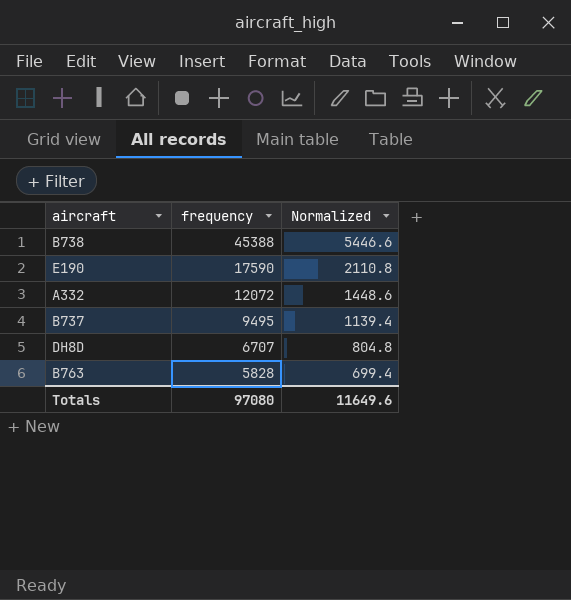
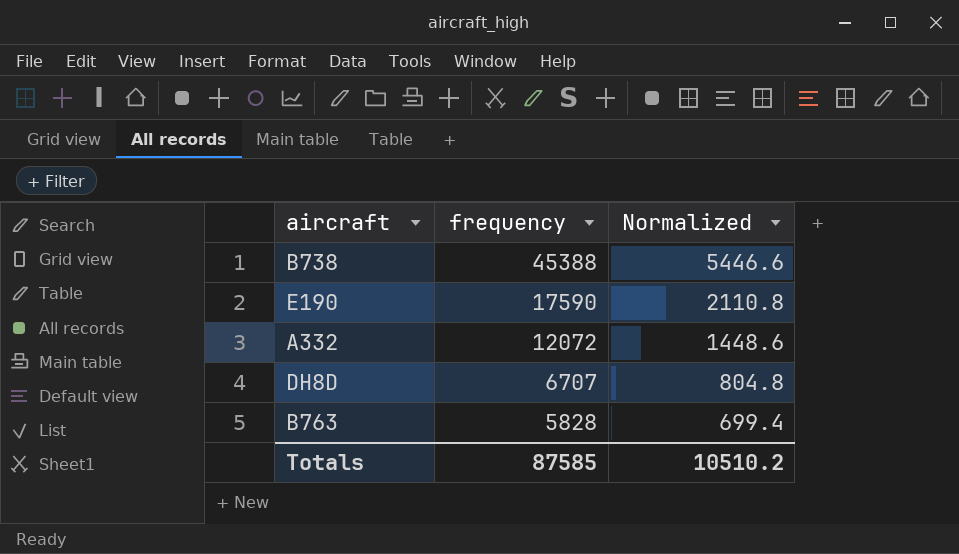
row B737: 9495 | 1139.4 -> none
Totals | frequency: 97080 -> 87585
Totals | Normalized: 11649.6 -> 10510.2

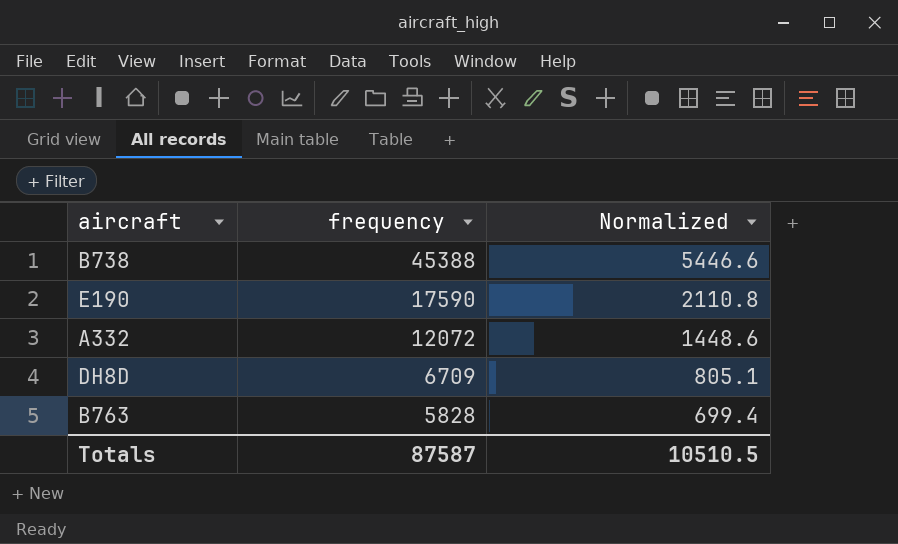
DH8D | frequency: 6707 -> 6709
DH8D | Normalized: 804.8 -> 805.1
Totals | frequency: 87585 -> 87587
Totals | Normalized: 10510.2 -> 10510.5

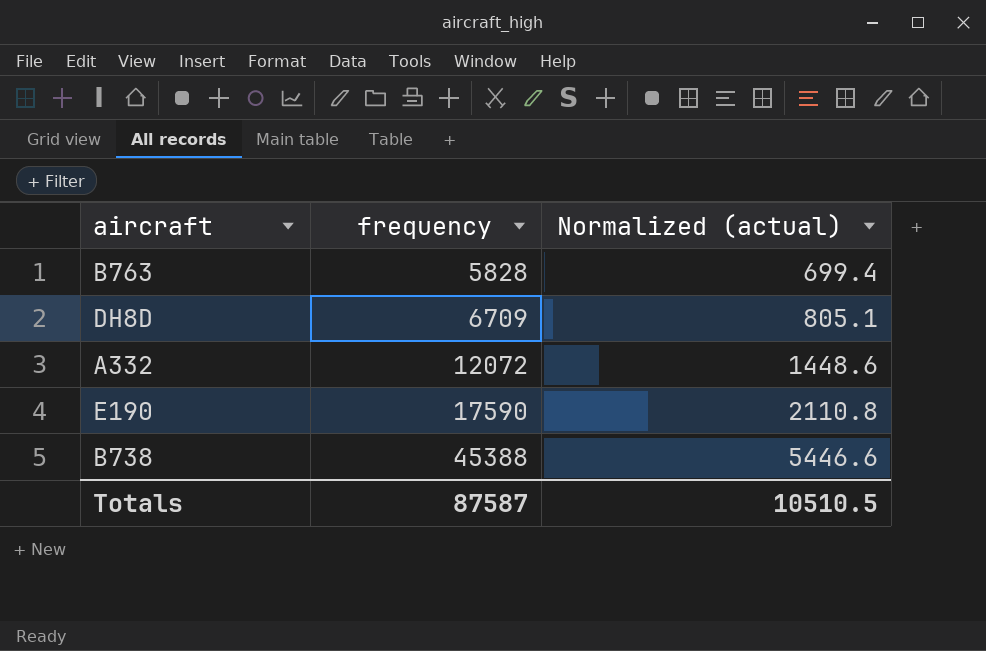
row order: frequency descending -> frequency ascending
column name: Normalized -> Normalized (actual)

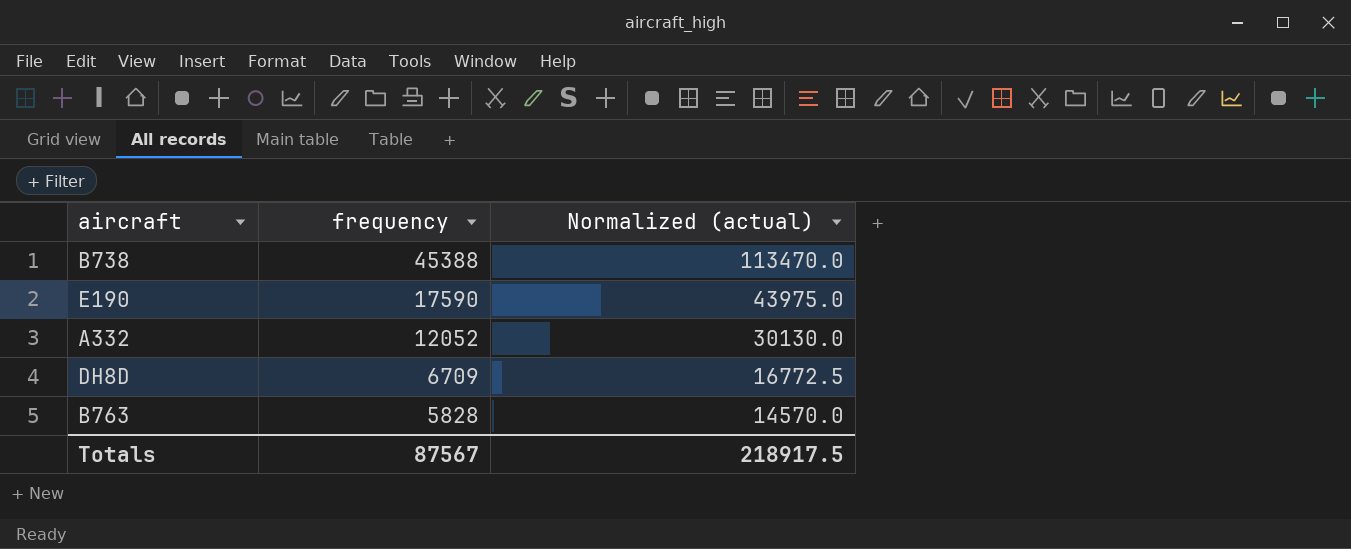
row order: frequency ascending -> frequency descending
column Normalized (actual) | formula: [frequency] * 0.12 -> [frequency] * 2.5
A332 | frequency: 12072 -> 12052
Totals | frequency: 87587 -> 87567
Totals | Normalized (actual): 10510.5 -> 218917.5

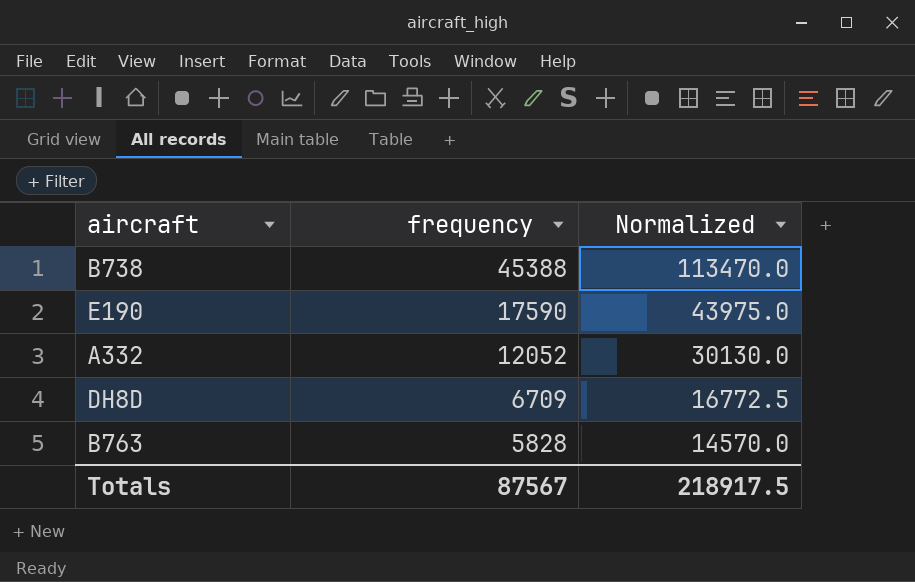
column name: Normalized (actual) -> Normalized

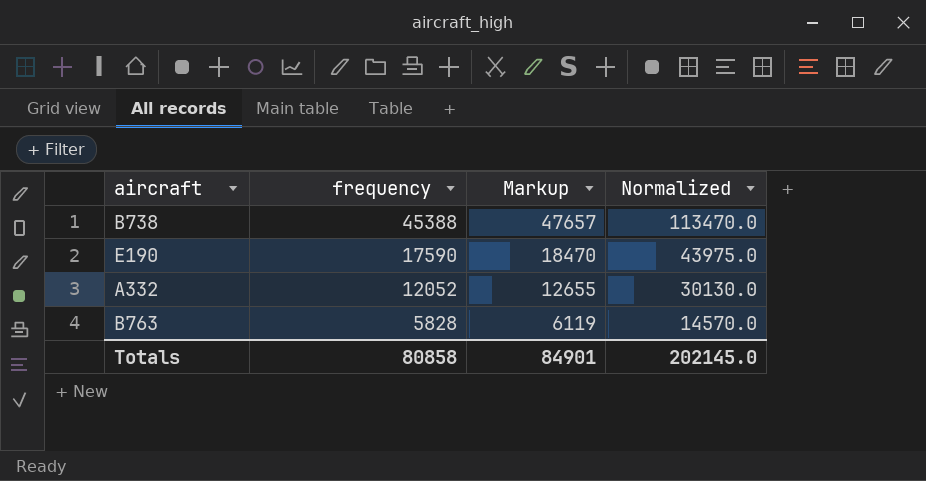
column Markup | formula: none -> [frequency] * 1.05
row DH8D: 6709 | 16772.5 -> none
Totals | frequency: 87567 -> 80858
Totals | Normalized: 218917.5 -> 202145.0

